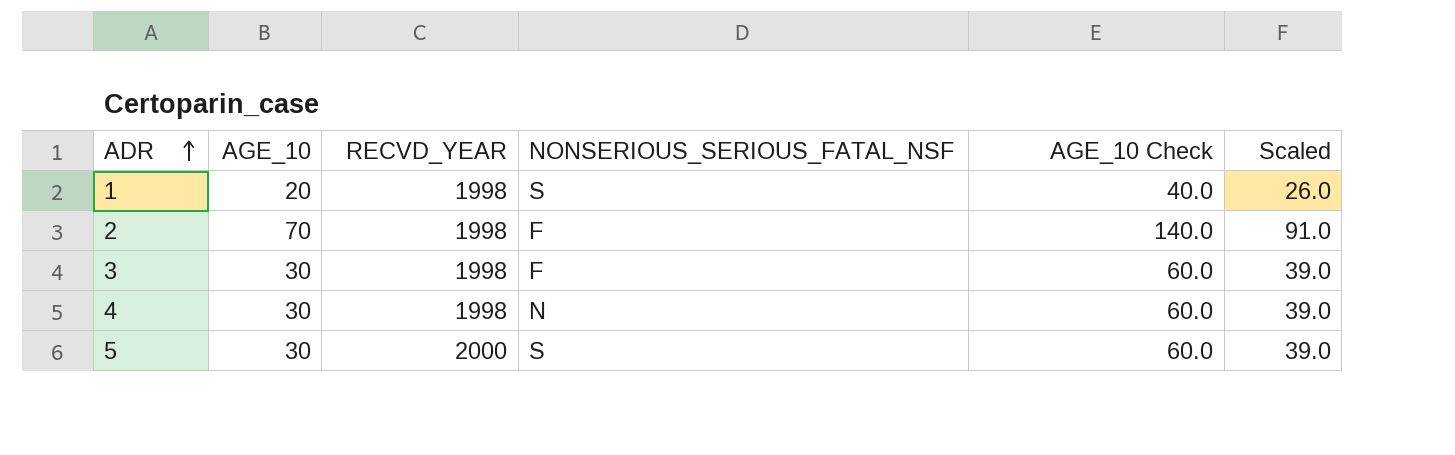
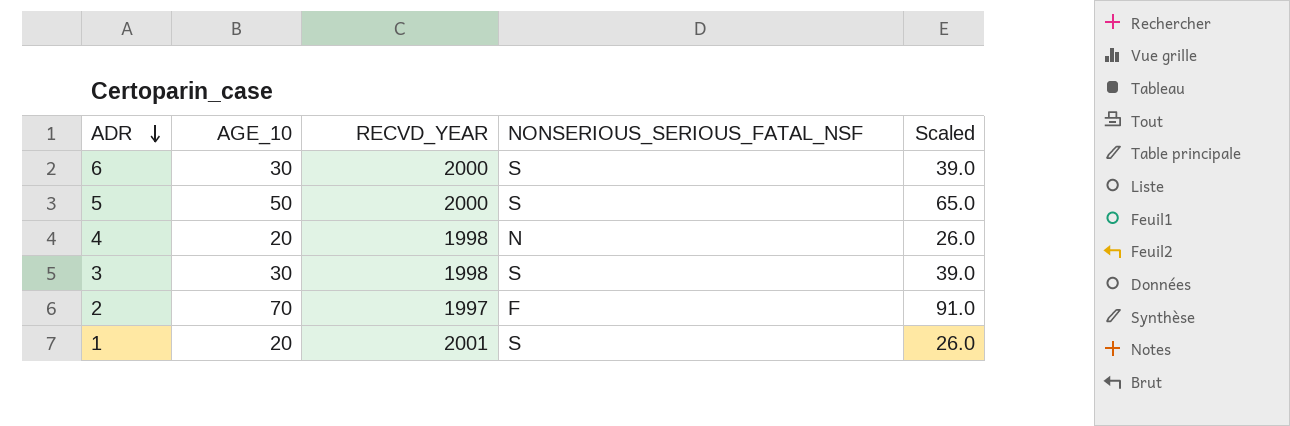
row order: ADR ascending -> ADR descending
column AGE_10 Check | formula: [AGE_10] * 2 -> none
row 6: none -> 30 | 2000 | S | 39.0
5 | AGE_10: 30 -> 50
5 | Scaled: 39.0 -> 65.0
4 | AGE_10: 30 -> 20
4 | Scaled: 39.0 -> 26.0
3 | NONSERIOUS_SERIOUS_FATAL_NSF: F -> S
2 | RECVD_YEAR: 1998 -> 1997
1 | RECVD_YEAR: 1998 -> 2001

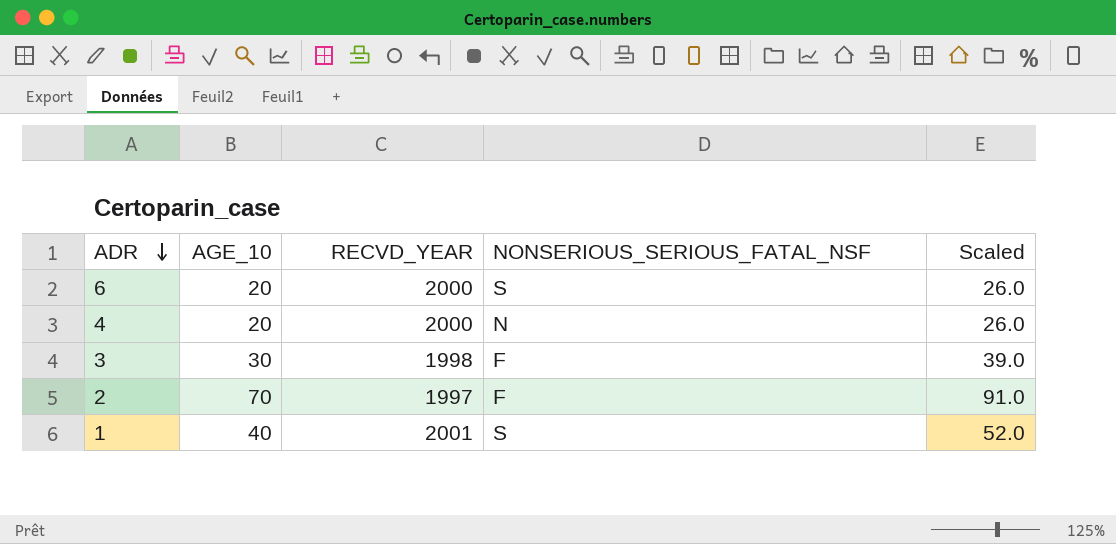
row 5: 50 | 2000 | S | 65.0 -> none
6 | AGE_10: 30 -> 20
6 | Scaled: 39.0 -> 26.0
4 | RECVD_YEAR: 1998 -> 2000
3 | NONSERIOUS_SERIOUS_FATAL_NSF: S -> F
1 | AGE_10: 20 -> 40
1 | Scaled: 26.0 -> 52.0

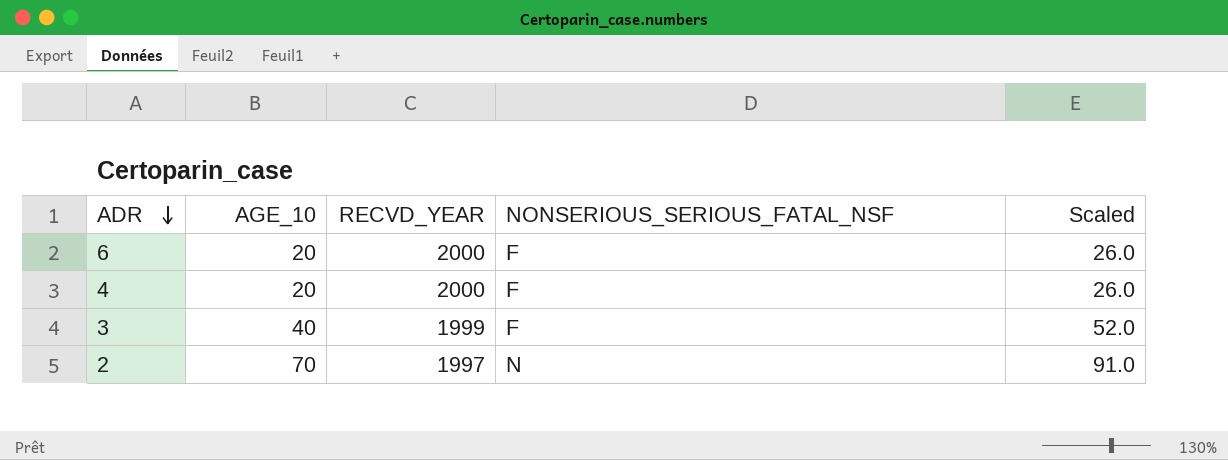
row 1: 40 | 2001 | S | 52.0 -> none
6 | NONSERIOUS_SERIOUS_FATAL_NSF: S -> F
4 | NONSERIOUS_SERIOUS_FATAL_NSF: N -> F
3 | AGE_10: 30 -> 40
3 | RECVD_YEAR: 1998 -> 1999
3 | Scaled: 39.0 -> 52.0
2 | NONSERIOUS_SERIOUS_FATAL_NSF: F -> N

